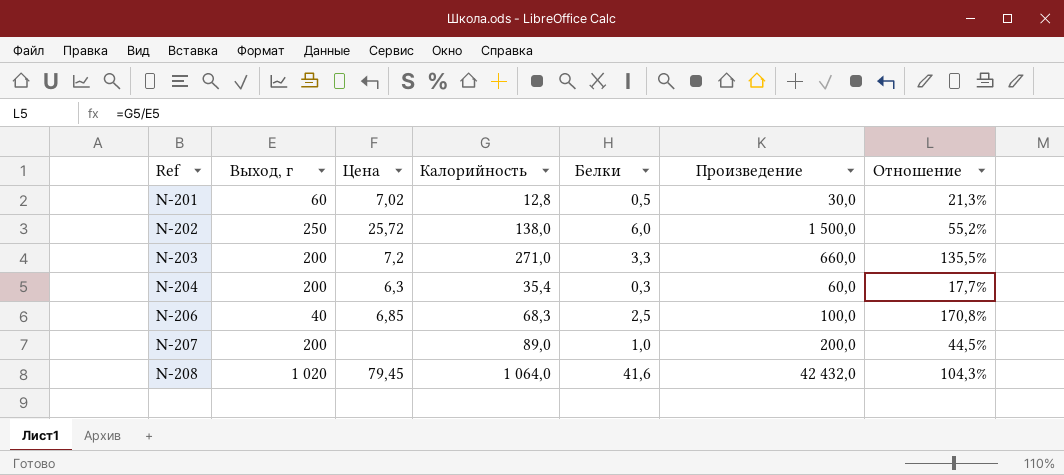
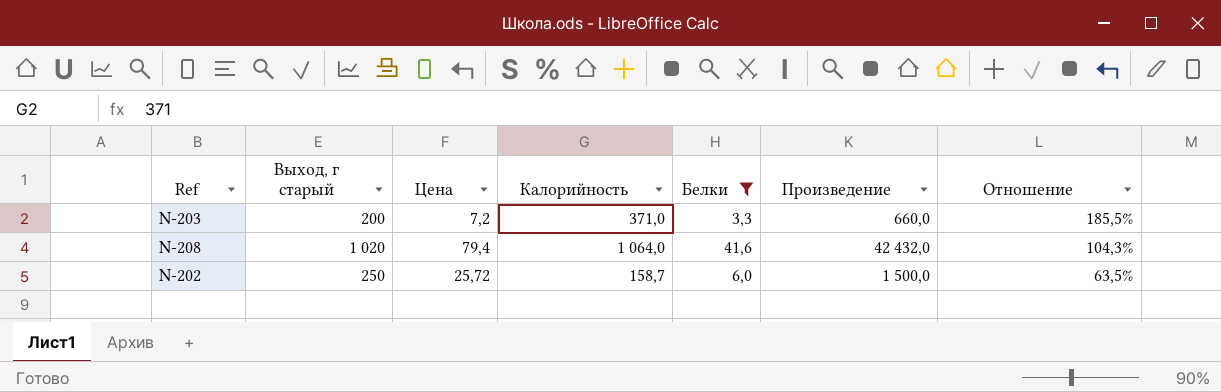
filter: none -> Белки >= 3,3
row order: Ref ascending -> Отношение descending
column name: Выход, г -> Выход, г старый
N-203 | Калорийность: 271,0 -> 371,0
N-203 | Отношение: 135,5% -> 185,5%
N-208 | Цена: 79,45 -> 79,4
N-202 | Калорийность: 138,0 -> 158,7
N-202 | Отношение: 55,2% -> 63,5%

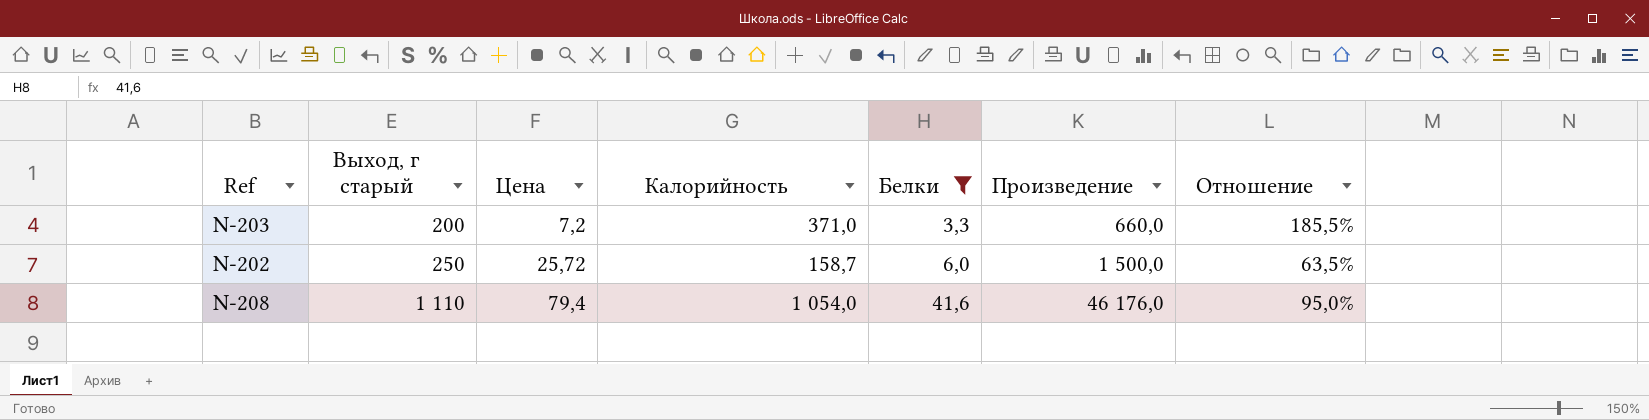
row order: Отношение descending -> Выход, г старый ascending
N-208 | Выход, г старый: 1 020 -> 1 110
N-208 | Калорийность: 1 064,0 -> 1 054,0
N-208 | Произведение: 42 432,0 -> 46 176,0
N-208 | Отношение: 104,3% -> 95,0%

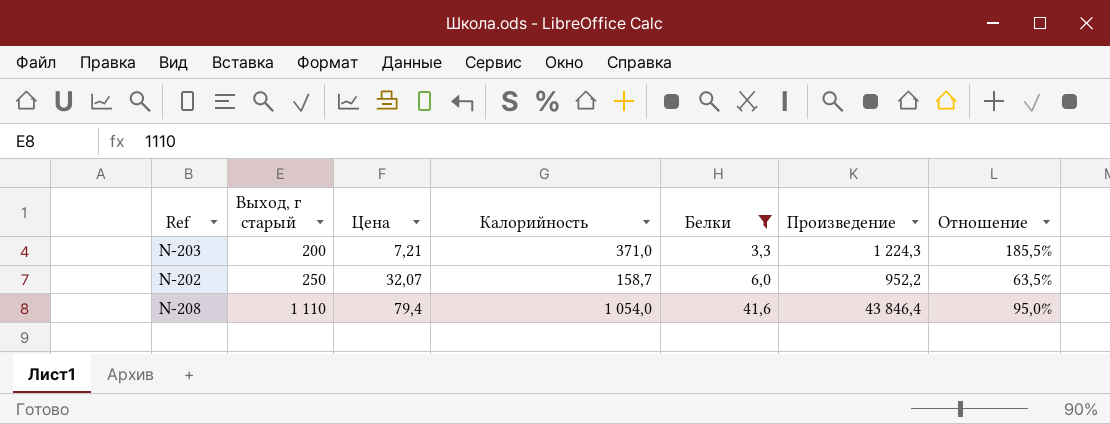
column Произведение | formula: [Выход, г старый] * [Белки] -> [Калорийность] * [Белки]
N-203 | Цена: 7,2 -> 7,21
N-202 | Цена: 25,72 -> 32,07

